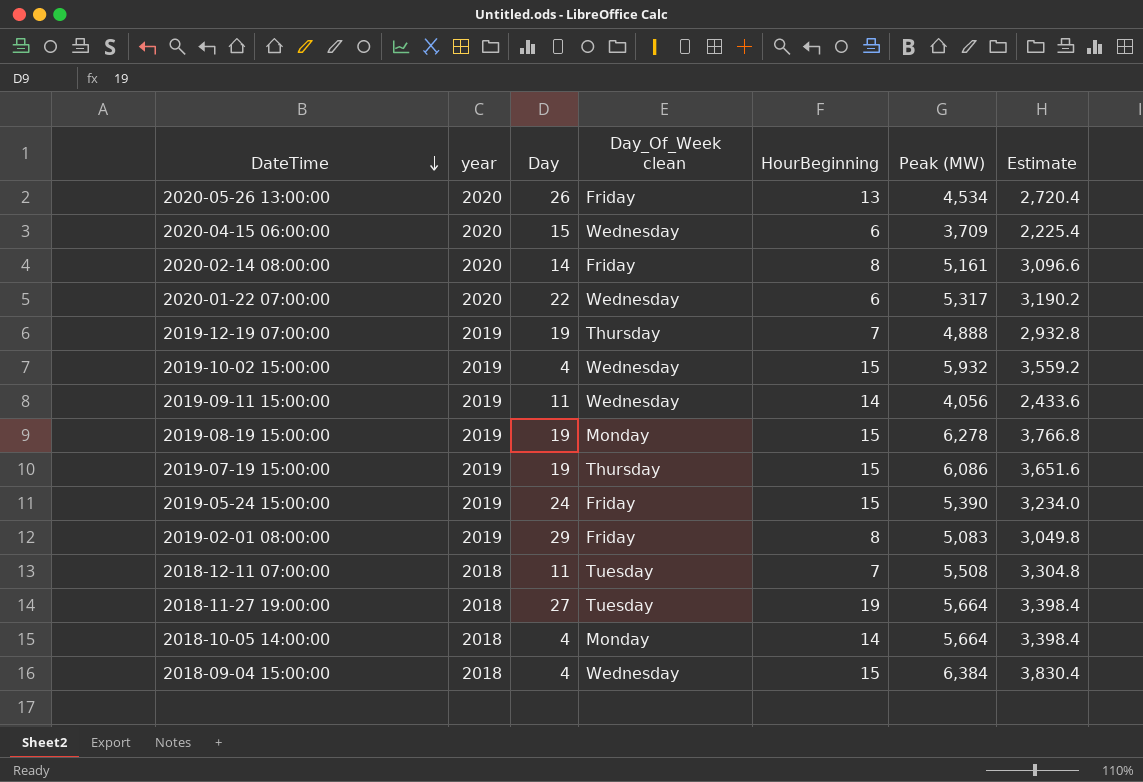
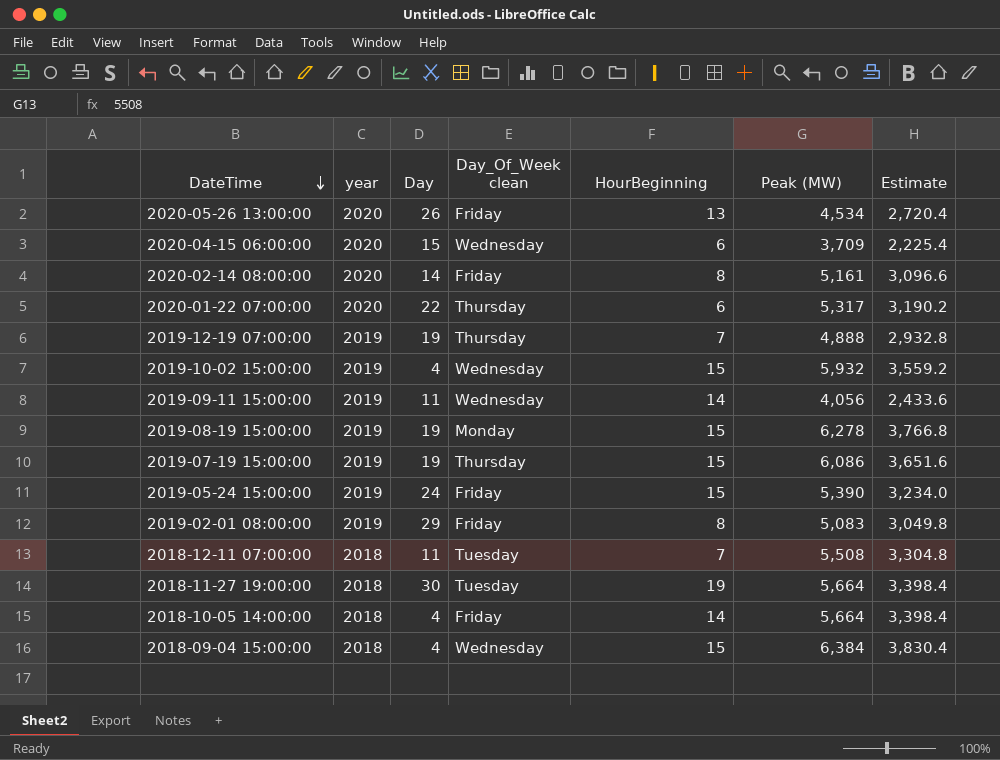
2020-01-22 07:00:00 | Day_Of_Week clean: Wednesday -> Thursday
2018-11-27 19:00:00 | Day: 27 -> 30
2018-10-05 14:00:00 | Day_Of_Week clean: Monday -> Friday

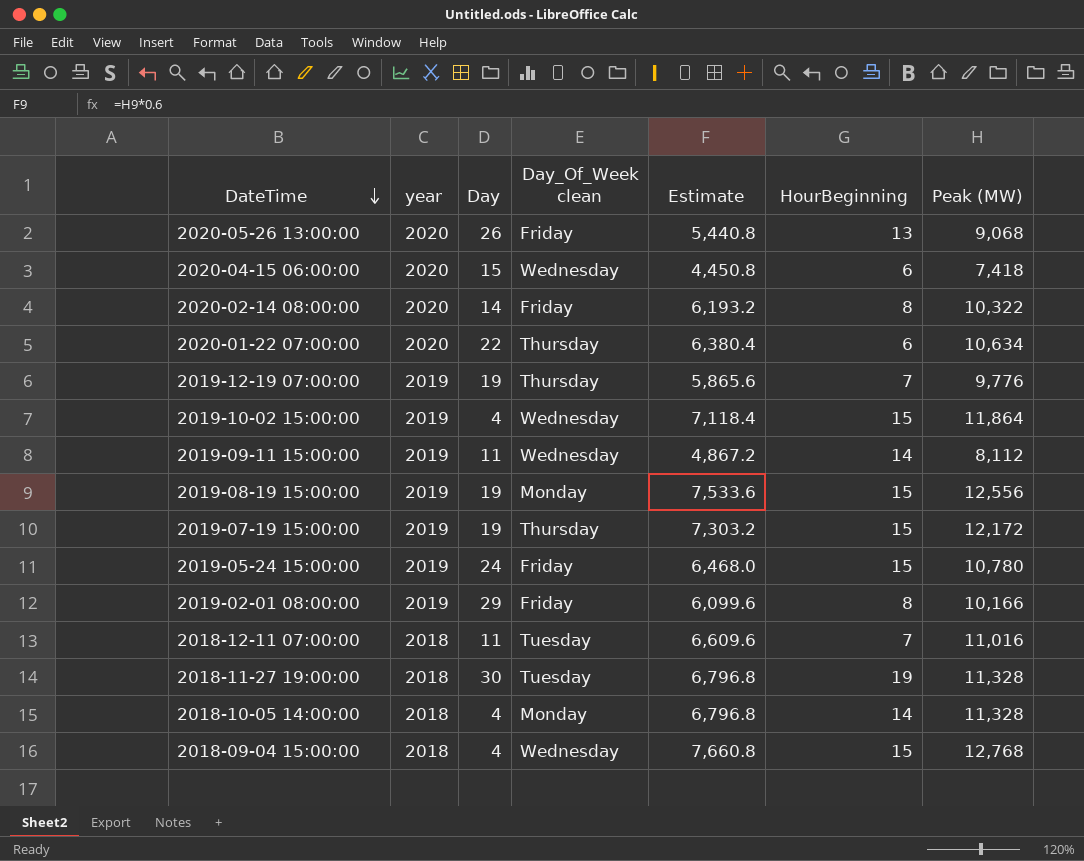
column Estimate | position: 7 -> 5
2020-05-26 13:00:00 | Estimate: 2,720.4 -> 5,440.8
2020-05-26 13:00:00 | Peak (MW): 4,534 -> 9,068
2020-04-15 06:00:00 | Estimate: 2,225.4 -> 4,450.8
2020-04-15 06:00:00 | Peak (MW): 3,709 -> 7,418
2020-02-14 08:00:00 | Estimate: 3,096.6 -> 6,193.2
2020-02-14 08:00:00 | Peak (MW): 5,161 -> 10,322
2020-01-22 07:00:00 | Estimate: 3,190.2 -> 6,380.4
2020-01-22 07:00:00 | Peak (MW): 5,317 -> 10,634
2019-12-19 07:00:00 | Estimate: 2,932.8 -> 5,865.6
2019-12-19 07:00:00 | Peak (MW): 4,888 -> 9,776
2019-10-02 15:00:00 | Estimate: 3,559.2 -> 7,118.4
2019-10-02 15:00:00 | Peak (MW): 5,932 -> 11,864
2019-09-11 15:00:00 | Estimate: 2,433.6 -> 4,867.2
2019-09-11 15:00:00 | Peak (MW): 4,056 -> 8,112
2019-08-19 15:00:00 | Estimate: 3,766.8 -> 7,533.6
2019-08-19 15:00:00 | Peak (MW): 6,278 -> 12,556
2019-07-19 15:00:00 | Estimate: 3,651.6 -> 7,303.2
2019-07-19 15:00:00 | Peak (MW): 6,086 -> 12,172
2019-05-24 15:00:00 | Estimate: 3,234.0 -> 6,468.0
2019-05-24 15:00:00 | Peak (MW): 5,390 -> 10,780
2019-02-01 08:00:00 | Estimate: 3,049.8 -> 6,099.6
2019-02-01 08:00:00 | Peak (MW): 5,083 -> 10,166
2018-12-11 07:00:00 | Estimate: 3,304.8 -> 6,609.6
2018-12-11 07:00:00 | Peak (MW): 5,508 -> 11,016
2018-11-27 19:00:00 | Estimate: 3,398.4 -> 6,796.8
2018-11-27 19:00:00 | Peak (MW): 5,664 -> 11,328
2018-10-05 14:00:00 | Day_Of_Week clean: Friday -> Monday
2018-10-05 14:00:00 | Estimate: 3,398.4 -> 6,796.8
2018-10-05 14:00:00 | Peak (MW): 5,664 -> 11,328
2018-09-04 15:00:00 | Estimate: 3,830.4 -> 7,660.8
2018-09-04 15:00:00 | Peak (MW): 6,384 -> 12,768

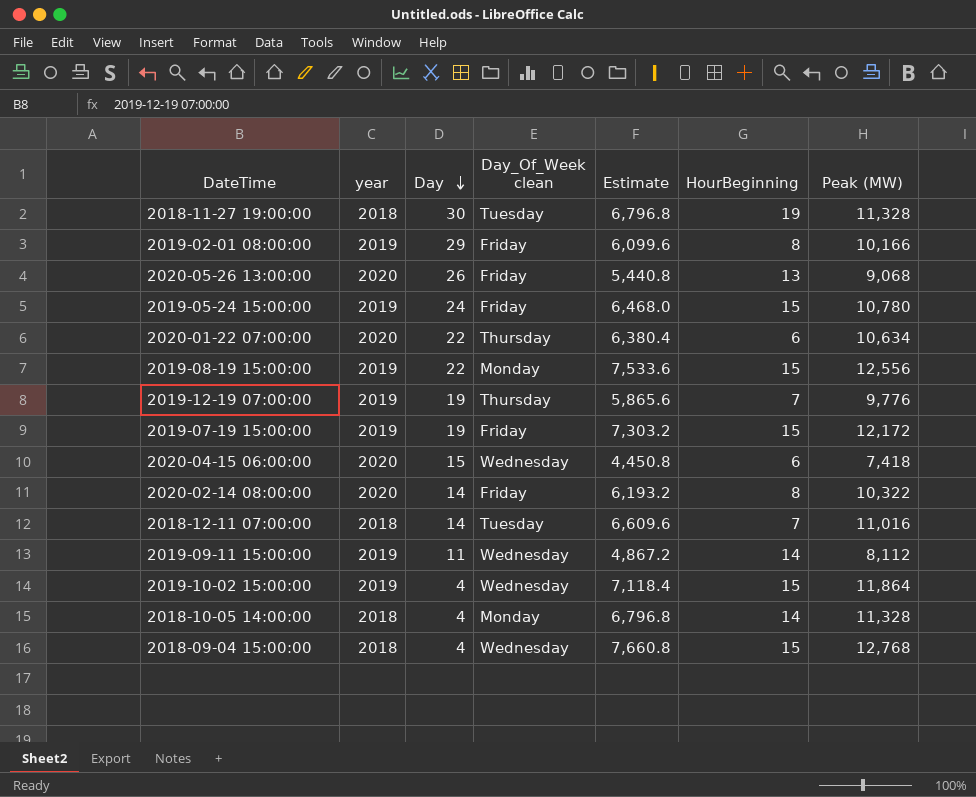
row order: DateTime descending -> Day descending
2019-08-19 15:00:00 | Day: 19 -> 22
2019-07-19 15:00:00 | Day_Of_Week clean: Thursday -> Friday
2018-12-11 07:00:00 | Day: 11 -> 14

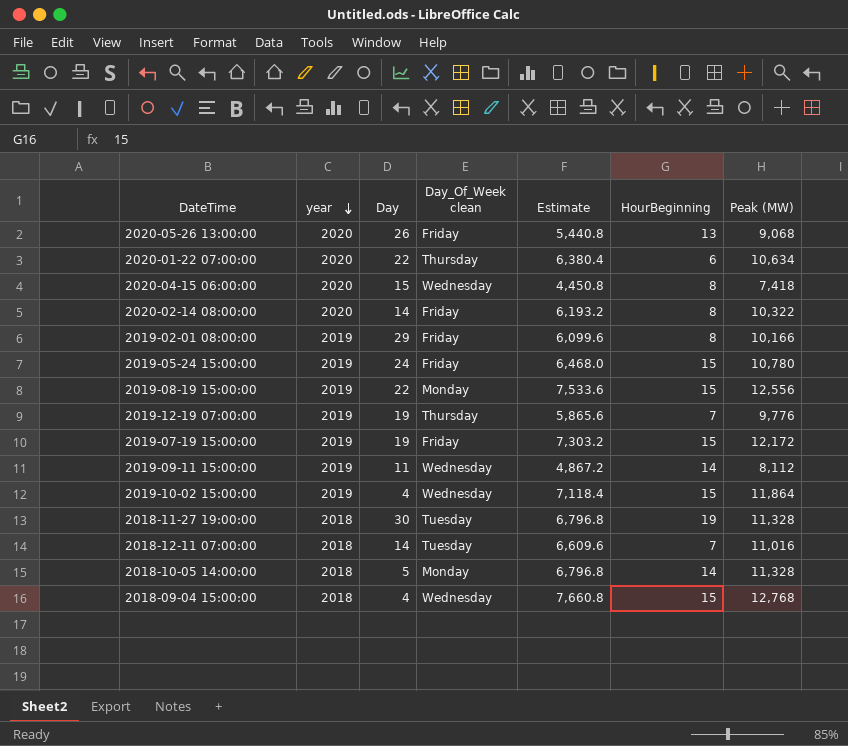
row order: Day descending -> year descending
2020-04-15 06:00:00 | HourBeginning: 6 -> 8
2018-10-05 14:00:00 | Day: 4 -> 5

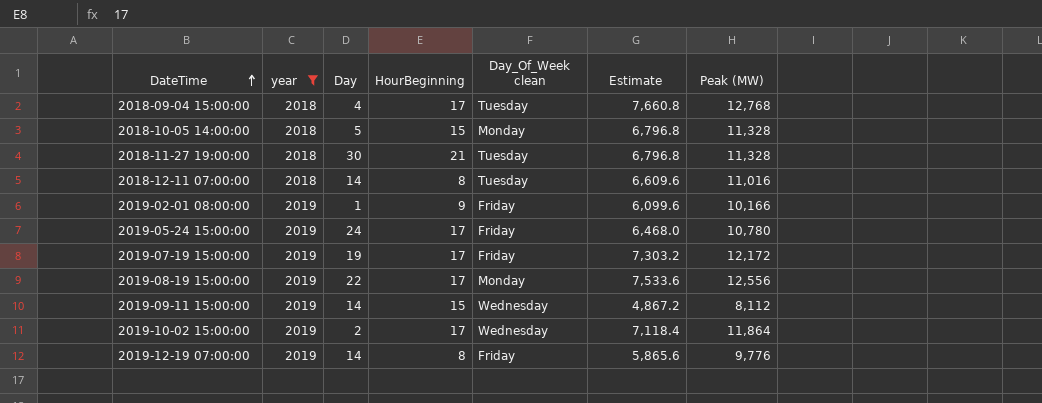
filter: none -> year != 2020
row order: year descending -> DateTime ascending
column HourBeginning | position: 6 -> 4
2018-09-04 15:00:00 | HourBeginning: 15 -> 17
2018-09-04 15:00:00 | Day_Of_Week clean: Wednesday -> Tuesday
2018-10-05 14:00:00 | HourBeginning: 14 -> 15
2018-11-27 19:00:00 | HourBeginning: 19 -> 21
2018-12-11 07:00:00 | HourBeginning: 7 -> 8
2019-02-01 08:00:00 | Day: 29 -> 1
2019-02-01 08:00:00 | HourBeginning: 8 -> 9
2019-05-24 15:00:00 | HourBeginning: 15 -> 17
2019-07-19 15:00:00 | HourBeginning: 15 -> 17
2019-08-19 15:00:00 | HourBeginning: 15 -> 17
2019-09-11 15:00:00 | Day: 11 -> 14
2019-09-11 15:00:00 | HourBeginning: 14 -> 15
2019-10-02 15:00:00 | Day: 4 -> 2
2019-10-02 15:00:00 | HourBeginning: 15 -> 17
2019-12-19 07:00:00 | Day: 19 -> 14
2019-12-19 07:00:00 | HourBeginning: 7 -> 8
2019-12-19 07:00:00 | Day_Of_Week clean: Thursday -> Friday

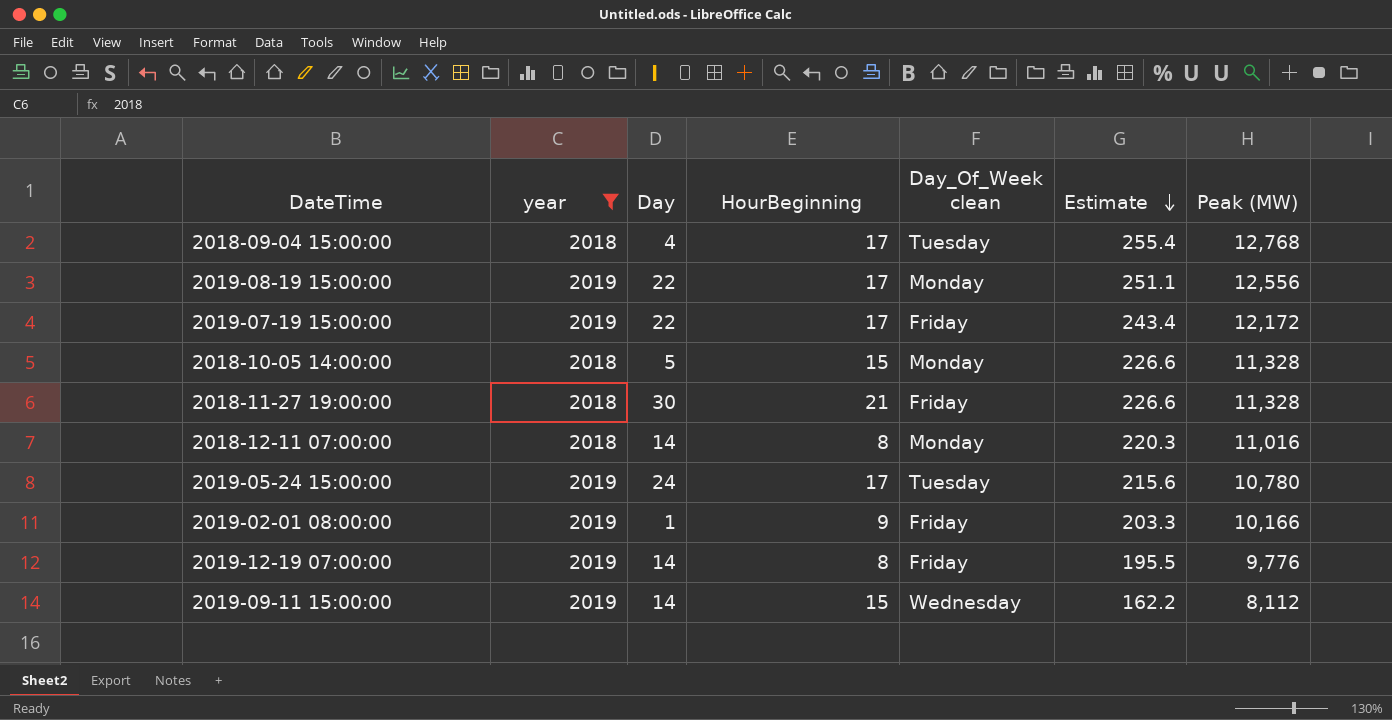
row order: DateTime ascending -> Estimate descending
column Estimate | formula: [Peak (MW)] * 0.6 -> [Peak (MW)] * 0.02
row 2019-10-02 15:00:00: 2019 | 2 | 17 | Wednesday | 7,118.4 | 11,864 -> none
2019-07-19 15:00:00 | Day: 19 -> 22
2018-11-27 19:00:00 | Day_Of_Week clean: Tuesday -> Friday
2018-12-11 07:00:00 | Day_Of_Week clean: Tuesday -> Monday
2019-05-24 15:00:00 | Day_Of_Week clean: Friday -> Tuesday

